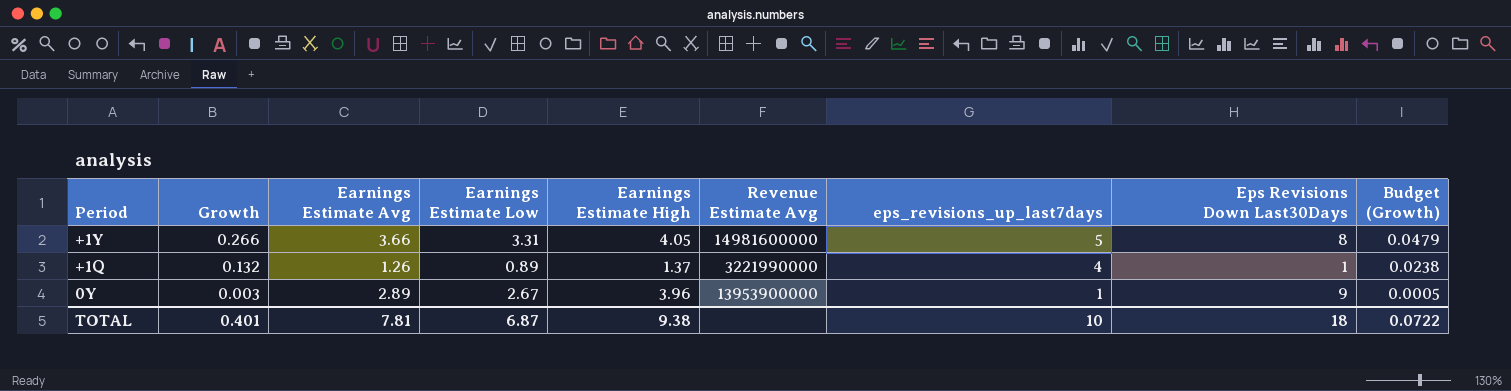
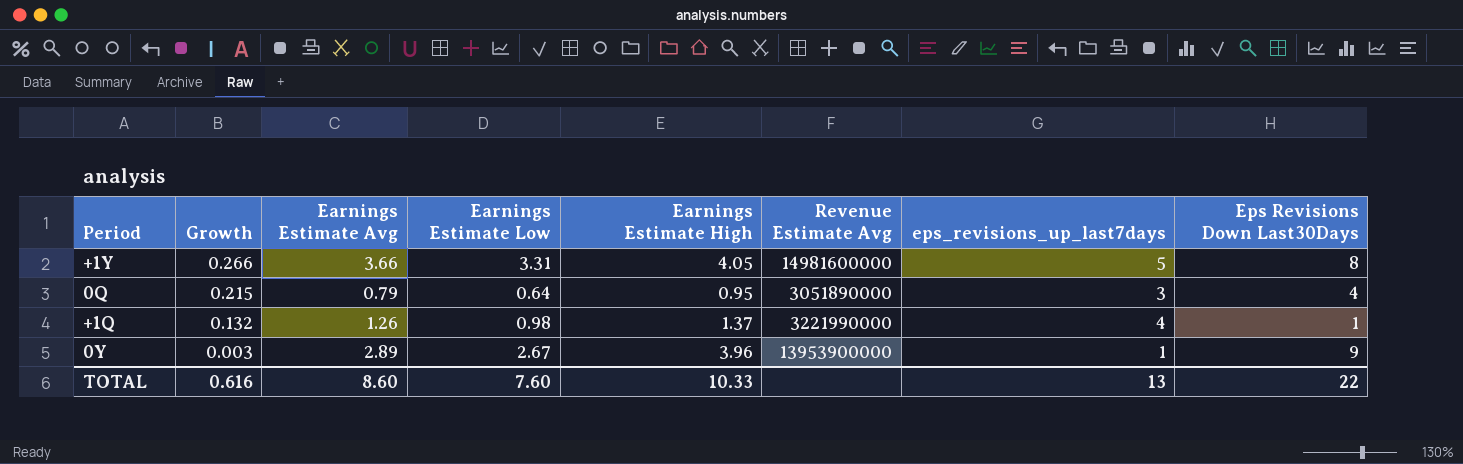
column Budget (Growth) | formula: [Growth] * 0.18 -> none
row 0Q: none -> 0.215 | 0.79 | 0.64 | 0.95 | 3051890000 | 3 | 4
+1Q | Earnings Estimate Low: 0.89 -> 0.98
TOTAL | Growth: 0.401 -> 0.616
TOTAL | Earnings Estimate Avg: 7.81 -> 8.60
TOTAL | Earnings Estimate Low: 6.87 -> 7.60
TOTAL | Earnings Estimate High: 9.38 -> 10.33
TOTAL | eps_revisions_up_last7days: 10 -> 13
TOTAL | Eps Revisions Down Last30Days: 18 -> 22

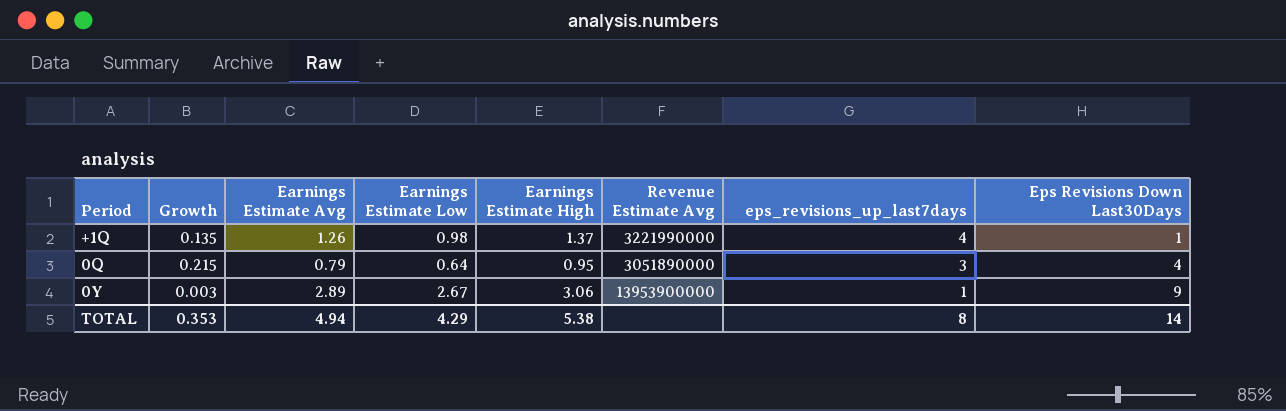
row order: Growth descending -> eps_revisions_up_last7days descending
row +1Y: 0.266 | 3.66 | 3.31 | 4.05 | 14981600000 | 5 | 8 -> none
+1Q | Growth: 0.132 -> 0.135
0Y | Earnings Estimate High: 3.96 -> 3.06
TOTAL | Growth: 0.616 -> 0.353
TOTAL | Earnings Estimate Avg: 8.60 -> 4.94
TOTAL | Earnings Estimate Low: 7.60 -> 4.29
TOTAL | Earnings Estimate High: 10.33 -> 5.38
TOTAL | eps_revisions_up_last7days: 13 -> 8
TOTAL | Eps Revisions Down Last30Days: 22 -> 14

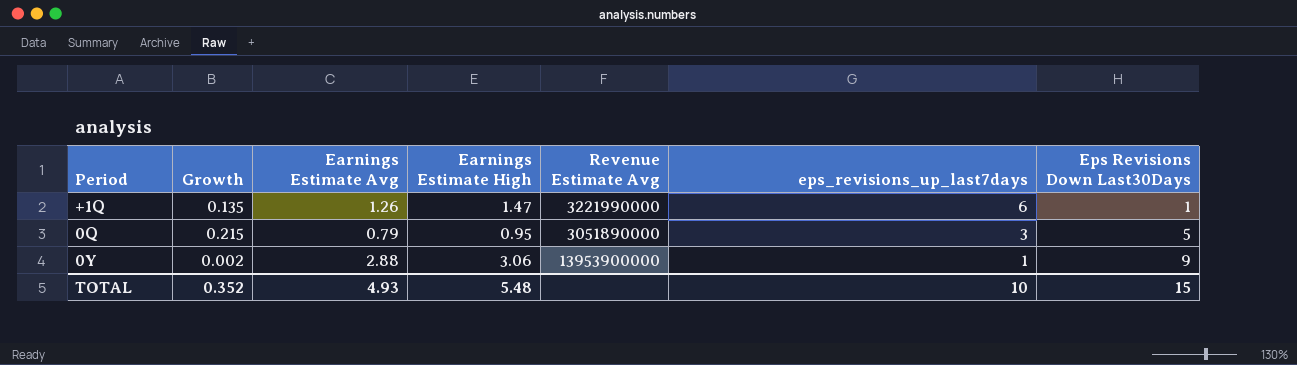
column Earnings Estimate Low | position: 4 -> none
+1Q | Earnings Estimate High: 1.37 -> 1.47
+1Q | eps_revisions_up_last7days: 4 -> 6
0Q | Eps Revisions Down Last30Days: 4 -> 5
0Y | Growth: 0.003 -> 0.002
0Y | Earnings Estimate Avg: 2.89 -> 2.88
TOTAL | Growth: 0.353 -> 0.352
TOTAL | Earnings Estimate Avg: 4.94 -> 4.93
TOTAL | Earnings Estimate High: 5.38 -> 5.48
TOTAL | eps_revisions_up_last7days: 8 -> 10
TOTAL | Eps Revisions Down Last30Days: 14 -> 15

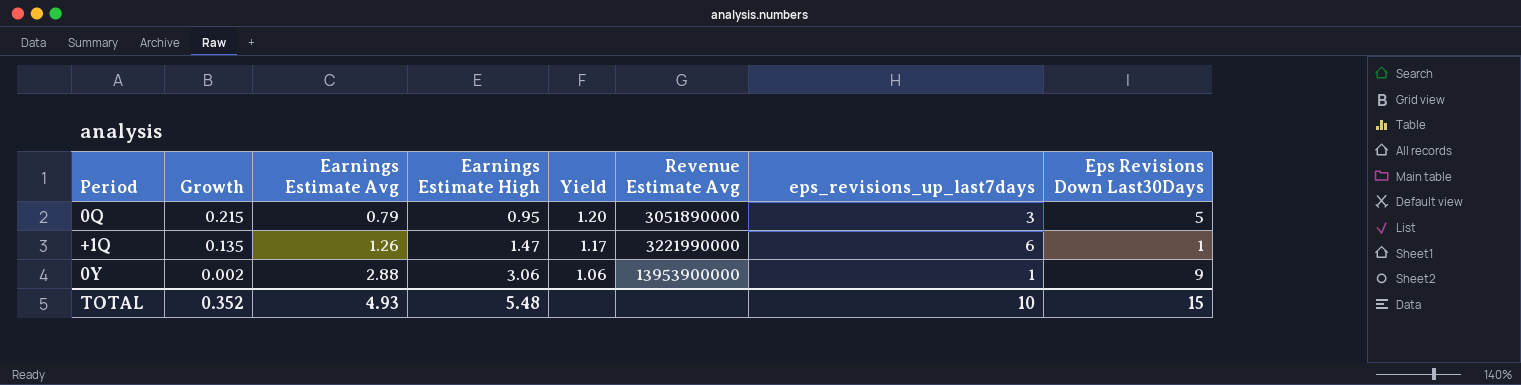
row order: eps_revisions_up_last7days descending -> Growth descending
column Yield | formula: none -> [Earnings Estimate High] / [Earnings Estimate Avg]

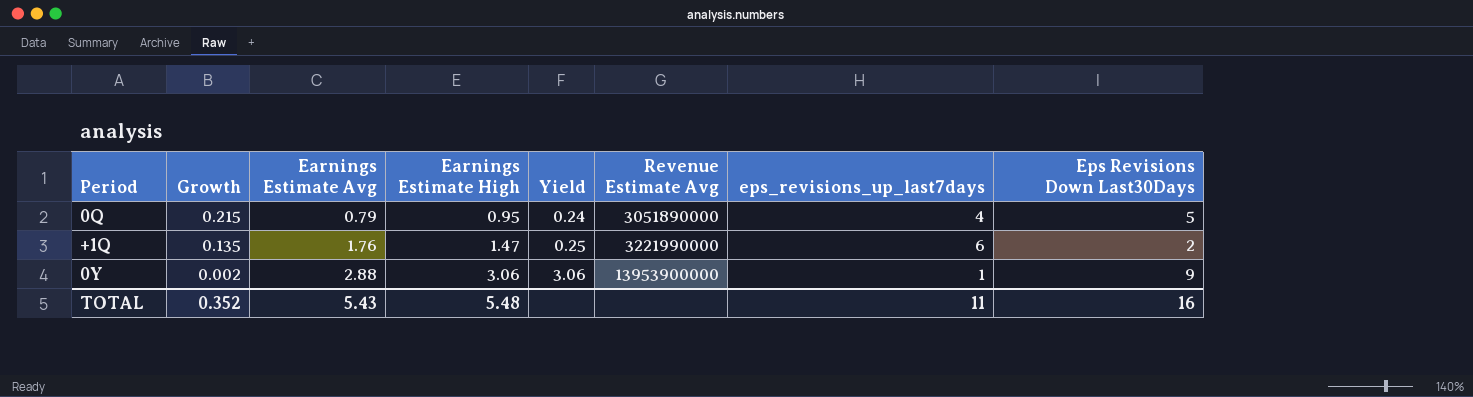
column Yield | formula: [Earnings Estimate High] / [Earnings Estimate Avg] -> [Earnings Estimate High] / [eps_revisions_up_last7days]
0Q | eps_revisions_up_last7days: 3 -> 4
+1Q | Earnings Estimate Avg: 1.26 -> 1.76
+1Q | Eps Revisions Down Last30Days: 1 -> 2
TOTAL | Earnings Estimate Avg: 4.93 -> 5.43
TOTAL | eps_revisions_up_last7days: 10 -> 11
TOTAL | Eps Revisions Down Last30Days: 15 -> 16

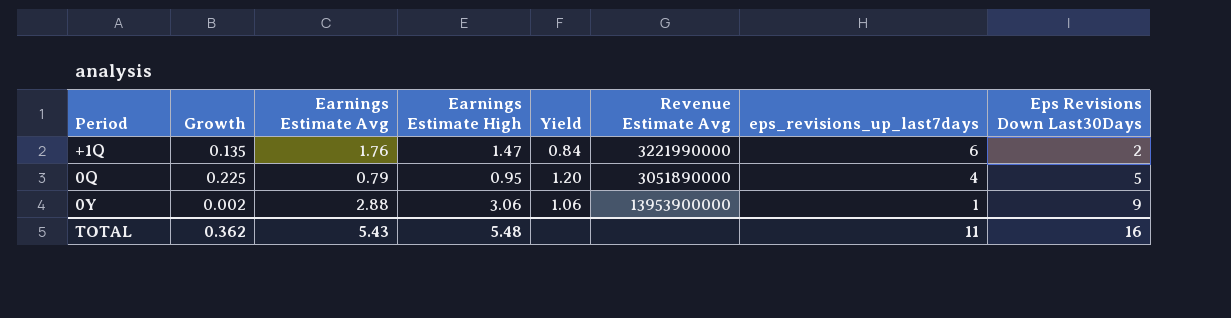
row order: Growth descending -> eps_revisions_up_last7days descending
column Yield | formula: [Earnings Estimate High] / [eps_revisions_up_last7days] -> [Earnings Estimate High] / [Earnings Estimate Avg]
0Q | Growth: 0.215 -> 0.225
TOTAL | Growth: 0.352 -> 0.362

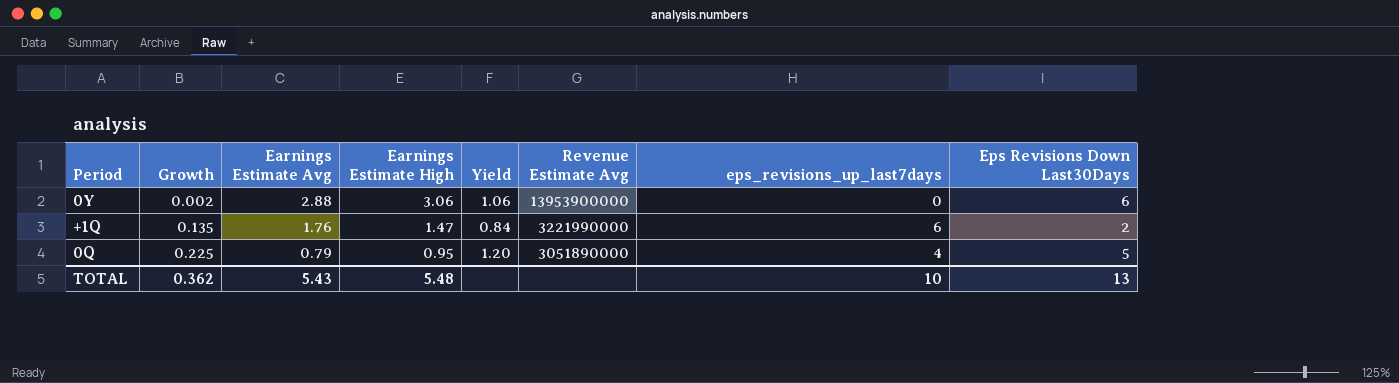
row order: eps_revisions_up_last7days descending -> Growth ascending
0Y | eps_revisions_up_last7days: 1 -> 0
0Y | Eps Revisions Down Last30Days: 9 -> 6
TOTAL | eps_revisions_up_last7days: 11 -> 10
TOTAL | Eps Revisions Down Last30Days: 16 -> 13

